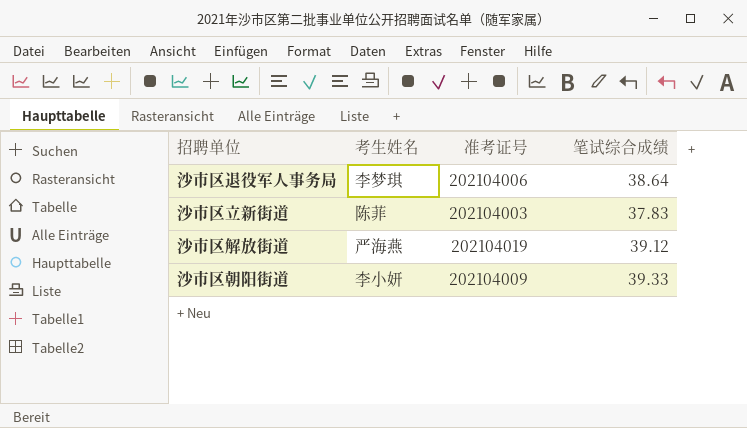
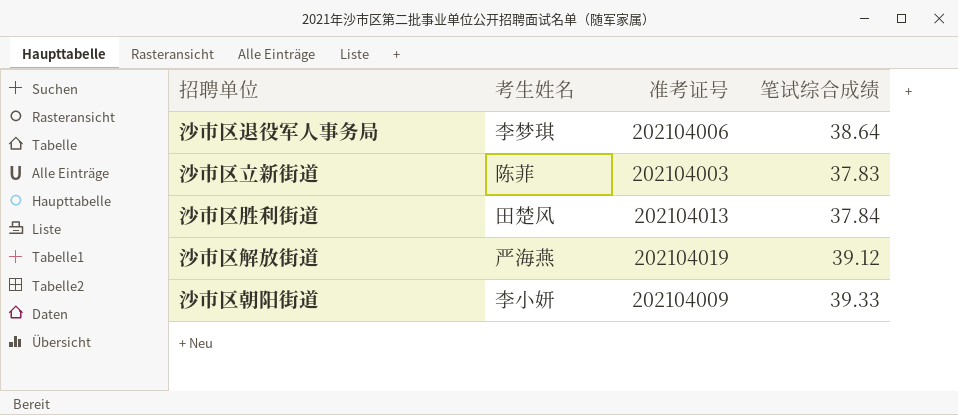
row 沙市区胜利街道: none -> 田楚风 | 202104013 | 37.84

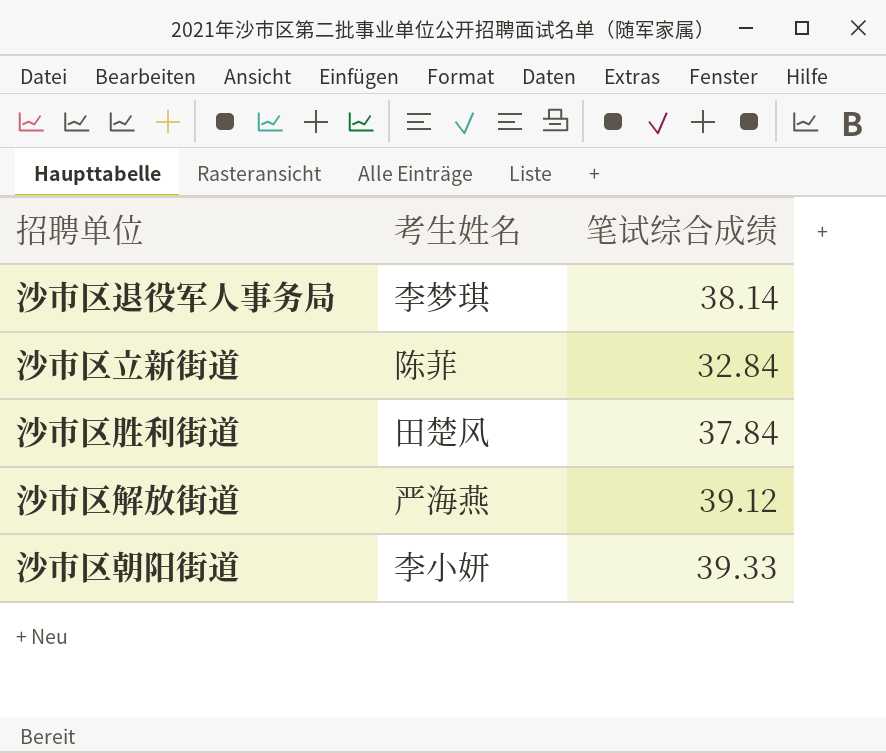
column 准考证号 | position: 3 -> none
沙市区退役军人事务局 | 笔试综合成绩: 38.64 -> 38.14
沙市区立新街道 | 笔试综合成绩: 37.83 -> 32.84

